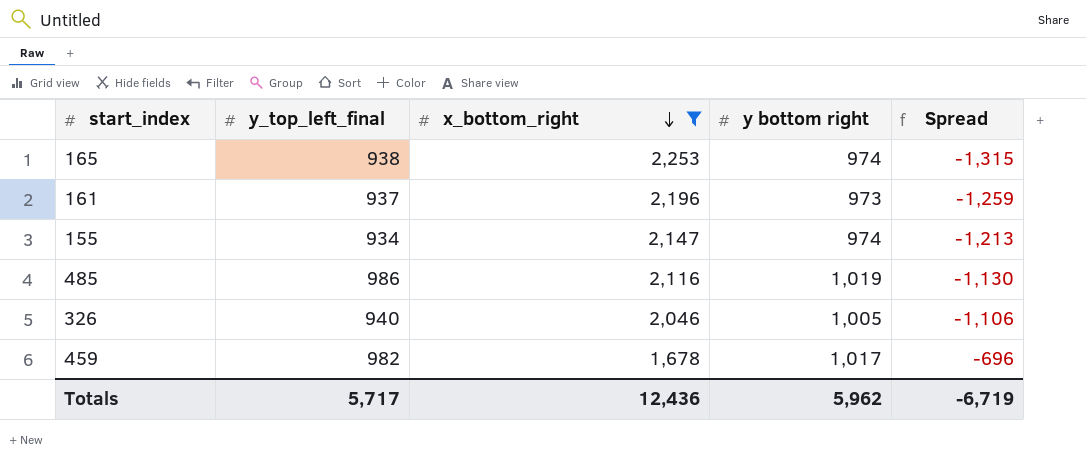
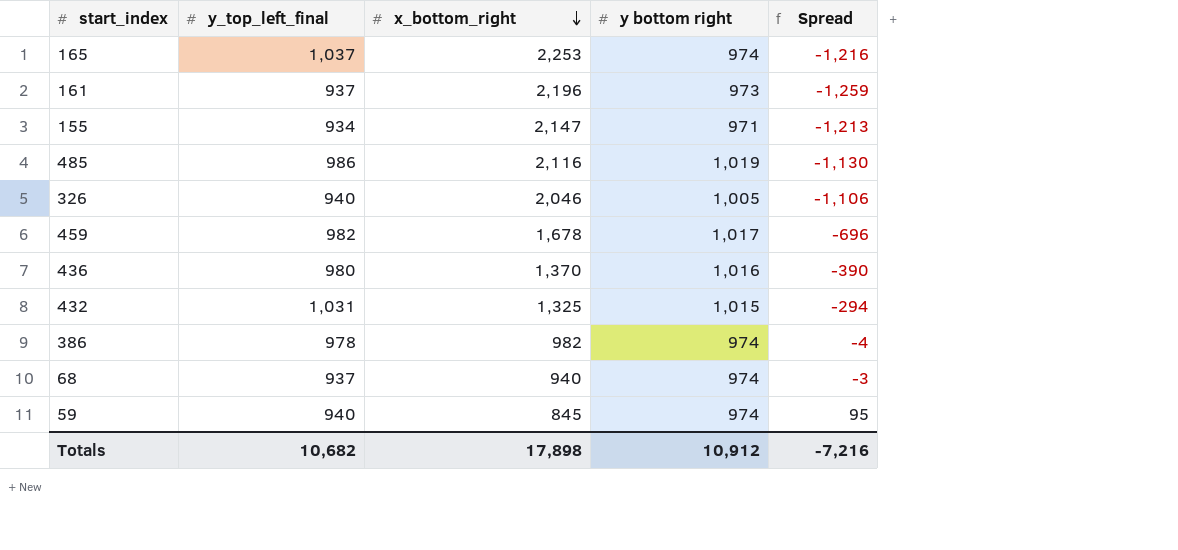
filter: x_bottom_right >= 1,678 -> none
165 | y_top_left_final: 938 -> 1,037
165 | Spread: -1,315 -> -1,216
155 | y bottom right: 974 -> 971
Totals | y_top_left_final: 5,717 -> 10,682
Totals | x_bottom_right: 12,436 -> 17,898
Totals | y bottom right: 5,962 -> 10,912
Totals | Spread: -6,719 -> -7,216

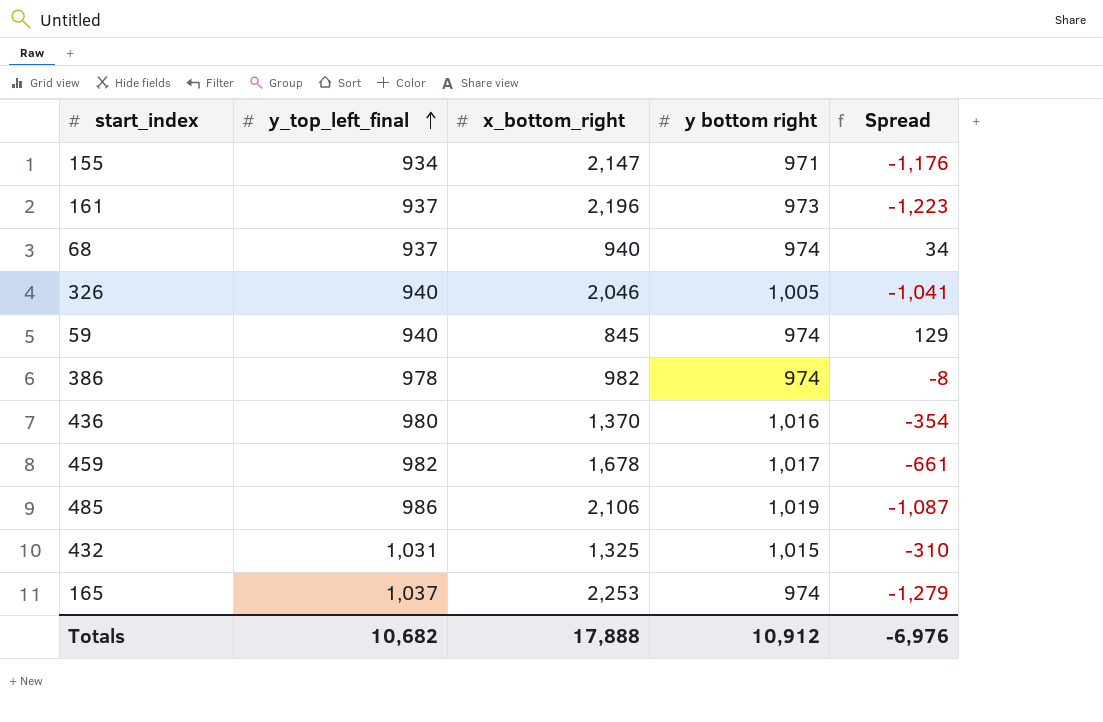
row order: x_bottom_right descending -> y_top_left_final ascending
column Spread | formula: [y_top_left_final] - [x_bottom_right] -> [y bottom right] - [x_bottom_right]
485 | x_bottom_right: 2,116 -> 2,106
Totals | x_bottom_right: 17,898 -> 17,888
Totals | Spread: -7,216 -> -6,976

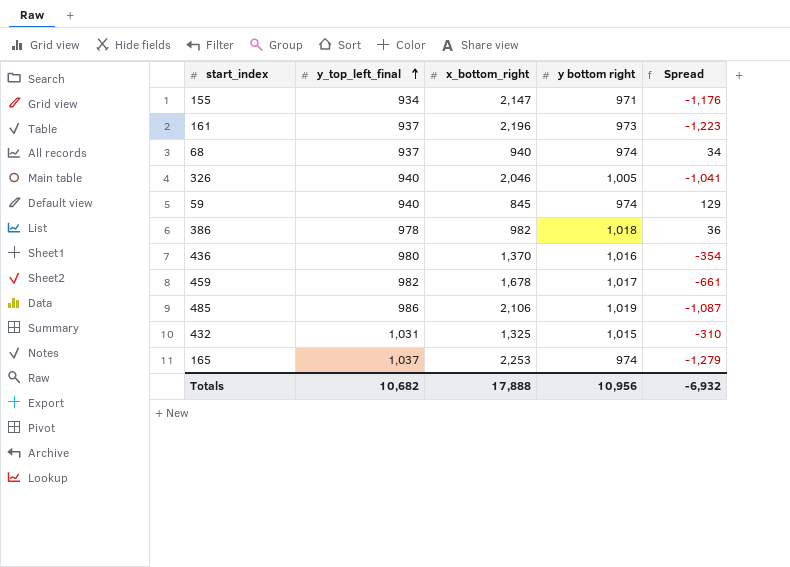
386 | y bottom right: 974 -> 1,018
386 | Spread: -8 -> 36
Totals | y bottom right: 10,912 -> 10,956
Totals | Spread: -6,976 -> -6,932

